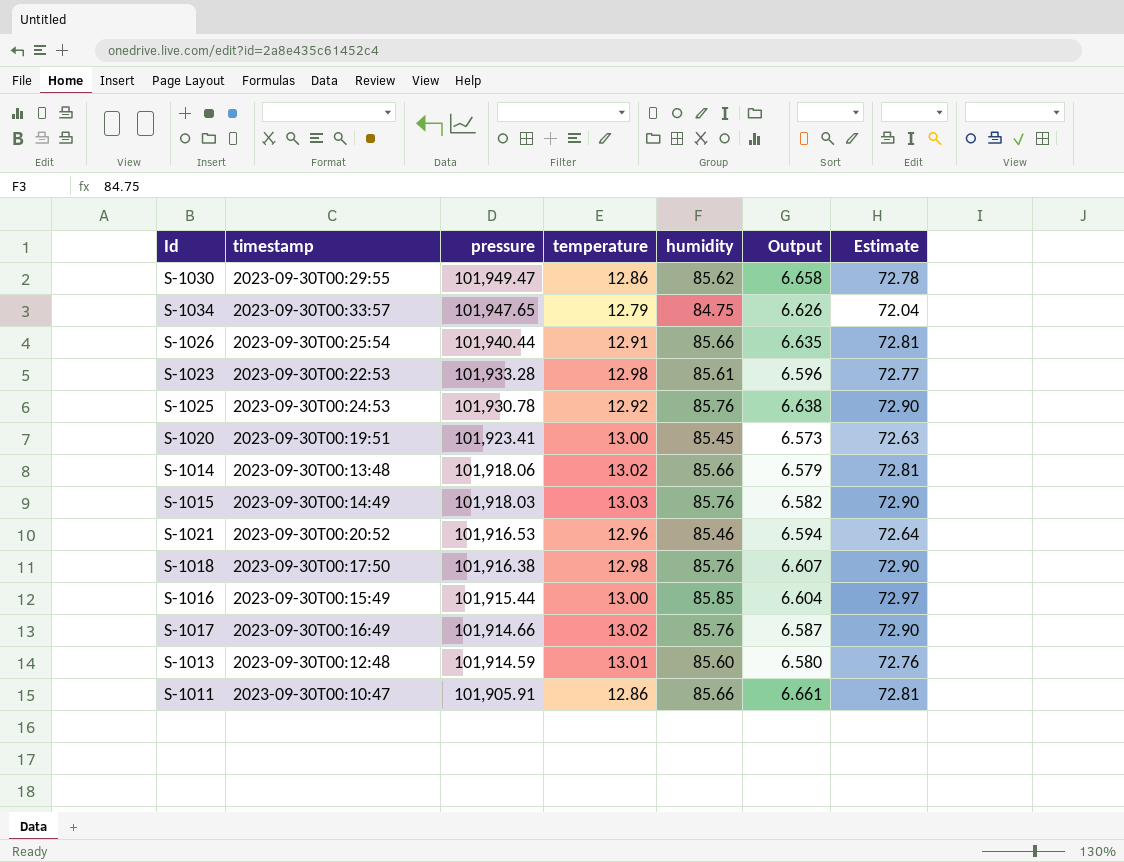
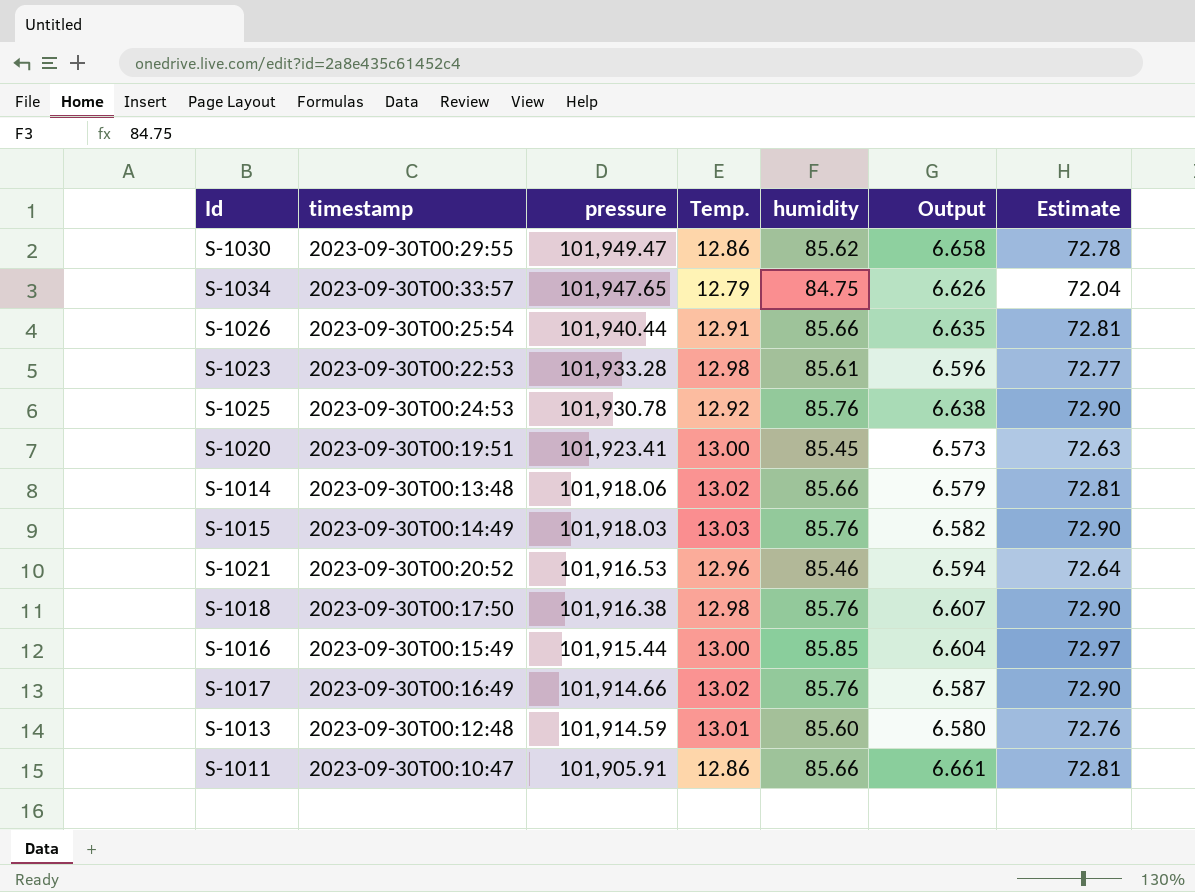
column name: temperature -> Temp.

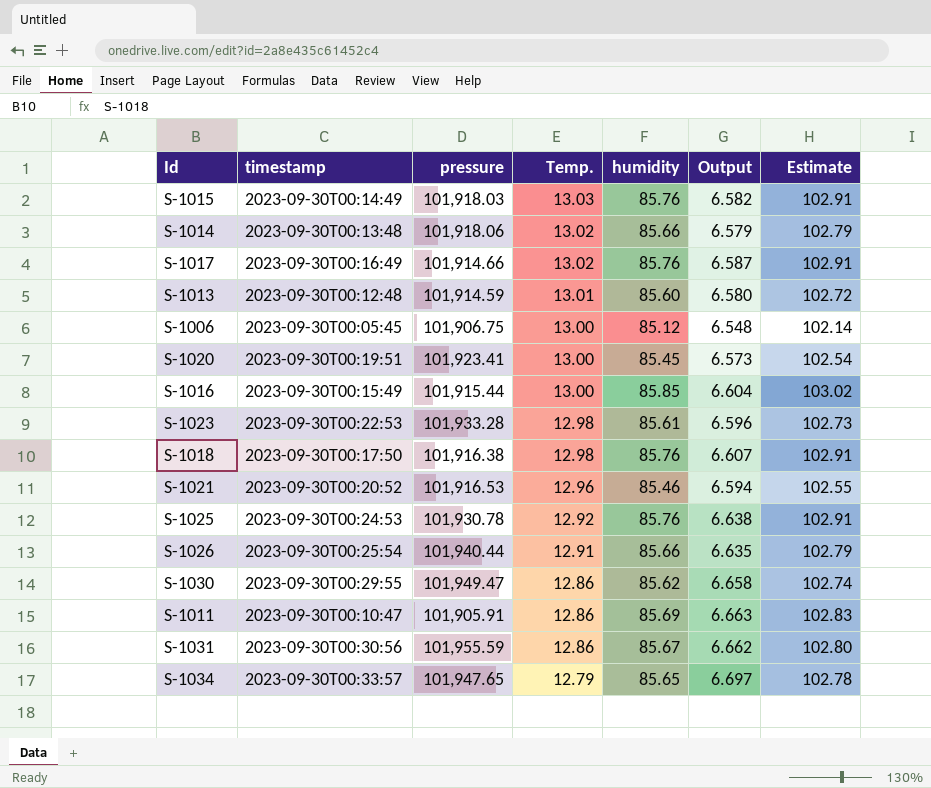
row order: pressure descending -> Temp. descending
column Estimate | formula: [humidity] * 0.85 -> [humidity] * 1.2
row S-1006: none -> 2023-09-30T00:05:45 | 101,906.75 | 13.00 | 85.12 | 6.548 | 102.14
S-1011 | humidity: 85.66 -> 85.69
S-1011 | Output: 6.661 -> 6.663
row S-1031: none -> 2023-09-30T00:30:56 | 101,955.59 | 12.86 | 85.67 | 6.662 | 102.80
S-1034 | humidity: 84.75 -> 85.65
S-1034 | Output: 6.626 -> 6.697

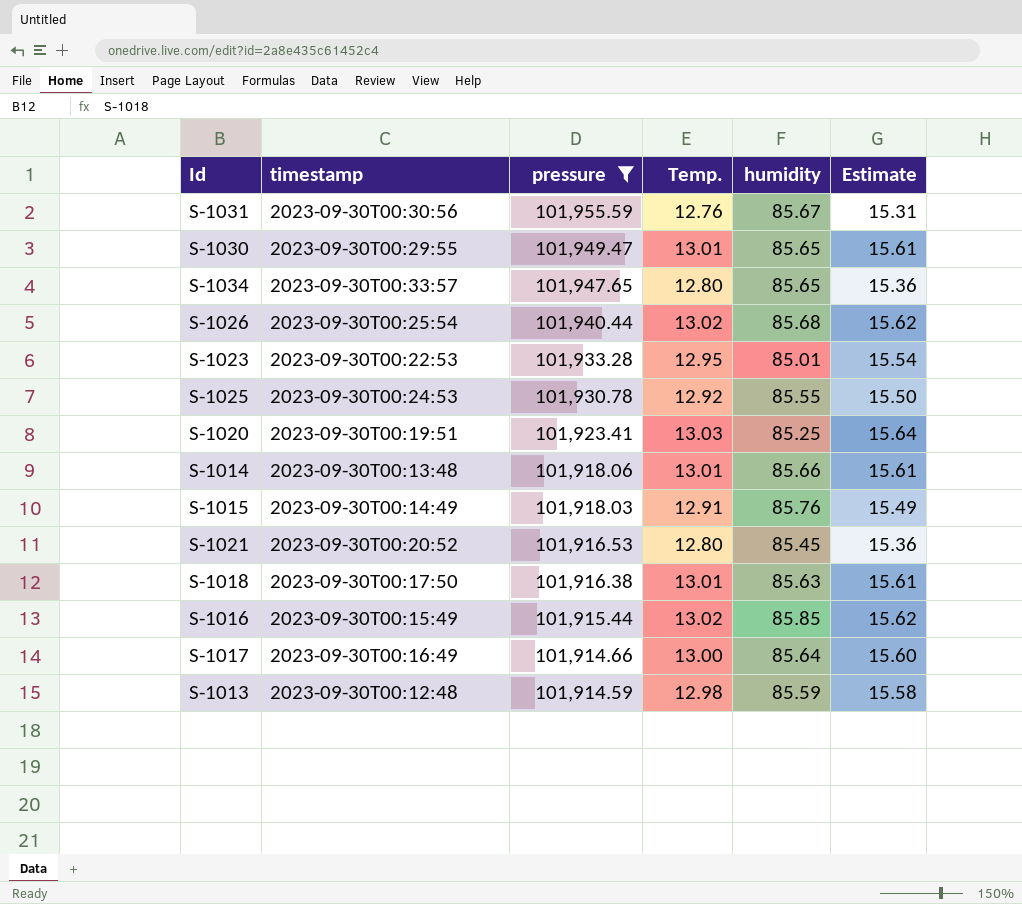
filter: none -> pressure >= 101,914.59
row order: Temp. descending -> pressure descending
column Output | formula: [humidity] / [Temp.] -> none
column Estimate | formula: [humidity] * 1.2 -> [Temp.] * 1.2
S-1031 | Temp.: 12.86 -> 12.76
S-1030 | Temp.: 12.86 -> 13.01
S-1030 | humidity: 85.62 -> 85.65
S-1034 | Temp.: 12.79 -> 12.80
S-1026 | Temp.: 12.91 -> 13.02
S-1026 | humidity: 85.66 -> 85.68
S-1023 | Temp.: 12.98 -> 12.95
S-1023 | humidity: 85.61 -> 85.01
S-1025 | humidity: 85.76 -> 85.55
S-1020 | Temp.: 13.00 -> 13.03
S-1020 | humidity: 85.45 -> 85.25
S-1014 | Temp.: 13.02 -> 13.01
S-1015 | Temp.: 13.03 -> 12.91
S-1021 | Temp.: 12.96 -> 12.80
S-1021 | humidity: 85.46 -> 85.45
S-1018 | Temp.: 12.98 -> 13.01
S-1018 | humidity: 85.76 -> 85.63
S-1016 | Temp.: 13.00 -> 13.02
S-1017 | Temp.: 13.02 -> 13.00
S-1017 | humidity: 85.76 -> 85.64
S-1013 | Temp.: 13.01 -> 12.98
S-1013 | humidity: 85.60 -> 85.59

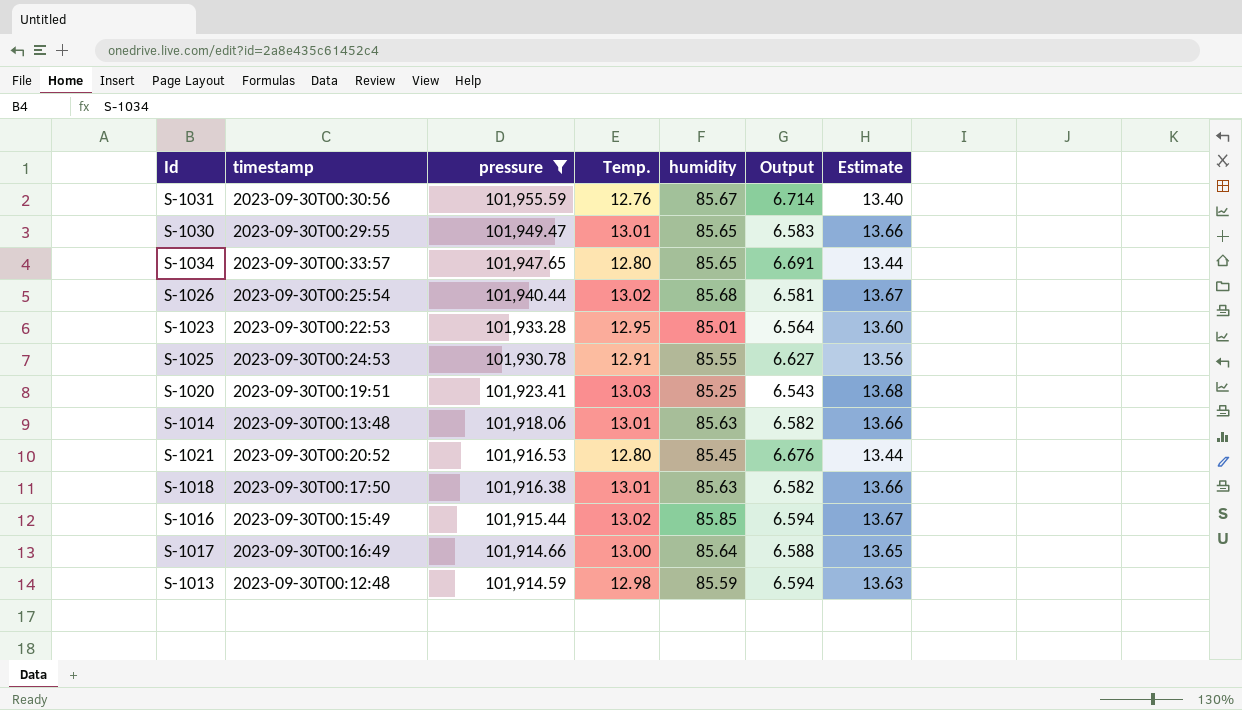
column Output | formula: none -> [humidity] / [Temp.]
column Estimate | formula: [Temp.] * 1.2 -> [Temp.] * 1.05
row S-1015: 2023-09-30T00:14:49 | 101,918.03 | 12.91 | 85.76 | 15.49 -> none
S-1025 | Temp.: 12.92 -> 12.91
S-1014 | humidity: 85.66 -> 85.63

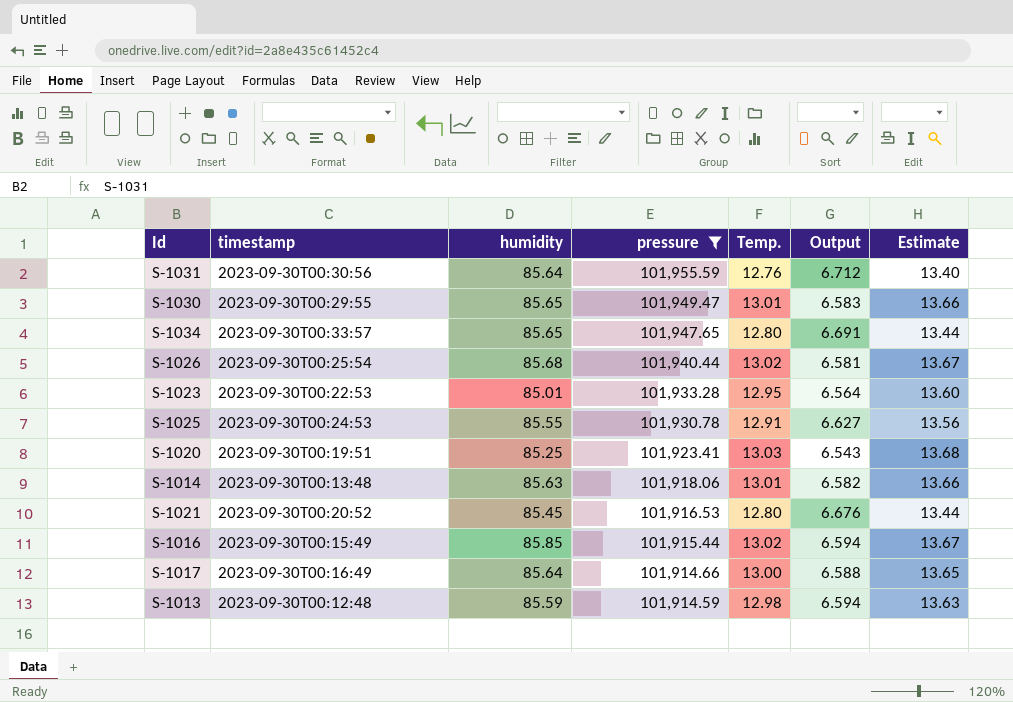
column humidity | position: 5 -> 3
row S-1018: 2023-09-30T00:17:50 | 101,916.38 | 13.01 | 85.63 | 6.582 | 13.66 -> none
S-1031 | humidity: 85.67 -> 85.64
S-1031 | Output: 6.714 -> 6.712

